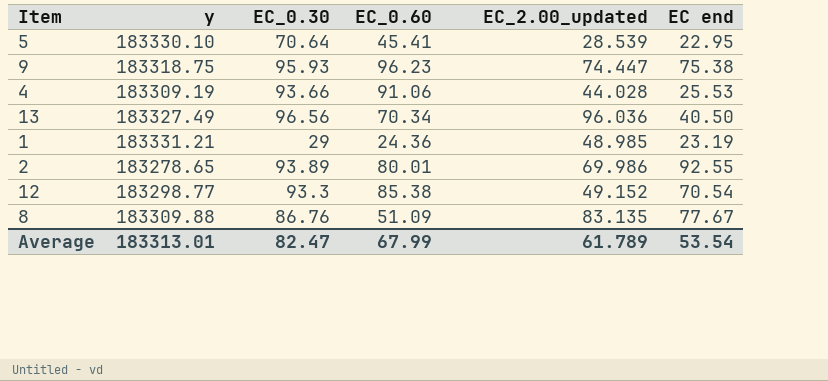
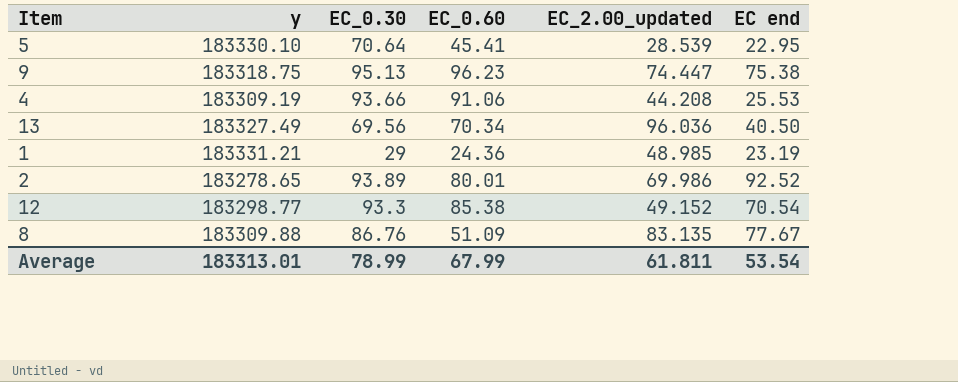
9 | EC_0.30: 95.93 -> 95.13
4 | EC_2.00_updated: 44.028 -> 44.208
13 | EC_0.30: 96.56 -> 69.56
2 | EC end: 92.55 -> 92.52
Average | EC_0.30: 82.47 -> 78.99
Average | EC_2.00_updated: 61.789 -> 61.811

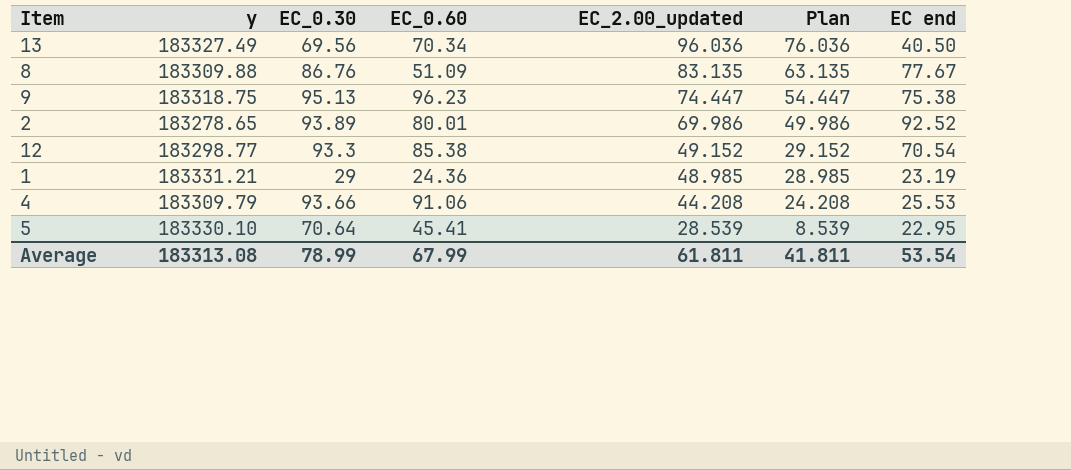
row order: none -> EC_2.00_updated descending
column Plan | formula: none -> [EC_2.00_updated] - 20
4 | y: 183309.19 -> 183309.79
Average | y: 183313.01 -> 183313.08

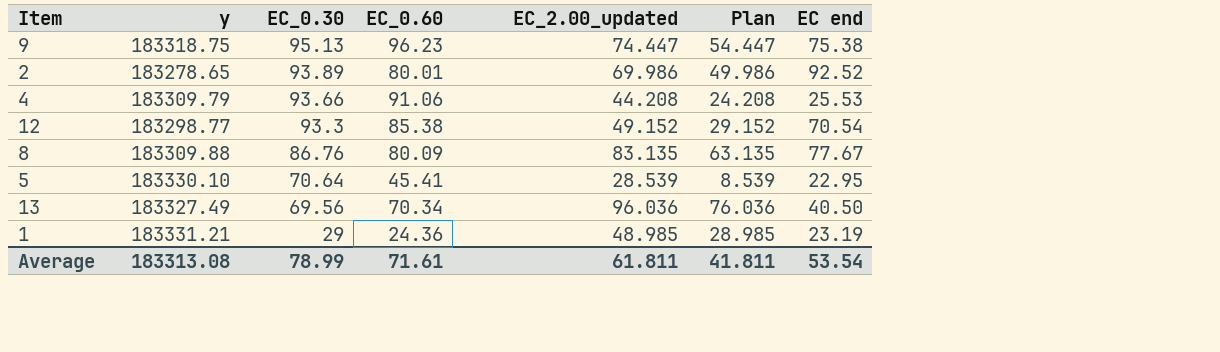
row order: EC_2.00_updated descending -> EC_0.30 descending
8 | EC_0.60: 51.09 -> 80.09
Average | EC_0.60: 67.99 -> 71.61

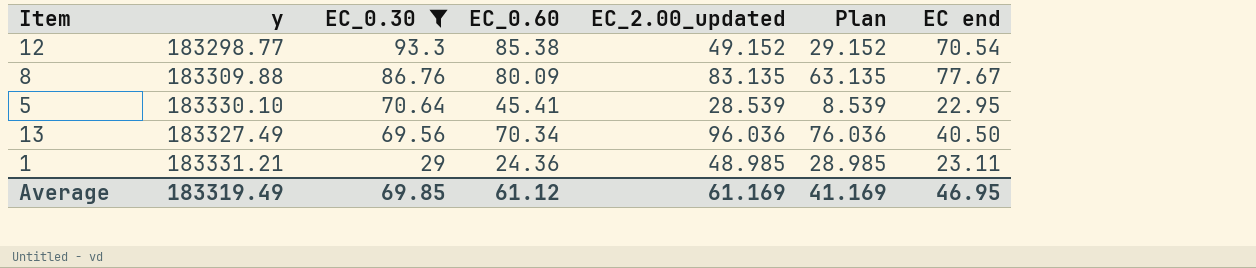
filter: none -> EC_0.30 <= 93.3
1 | EC end: 23.19 -> 23.11
Average | y: 183313.08 -> 183319.49
Average | EC_0.30: 78.99 -> 69.85
Average | EC_0.60: 71.61 -> 61.12
Average | EC_2.00_updated: 61.811 -> 61.169
Average | Plan: 41.811 -> 41.169
Average | EC end: 53.54 -> 46.95

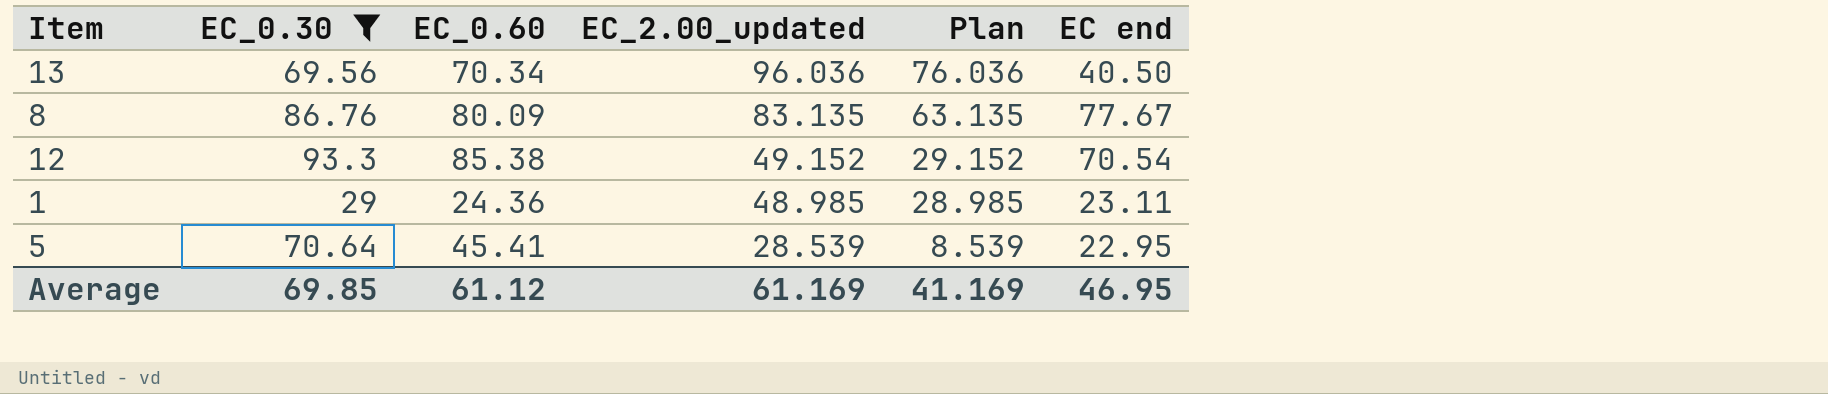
row order: EC_0.30 descending -> EC_2.00_updated descending
column y | position: 2 -> none

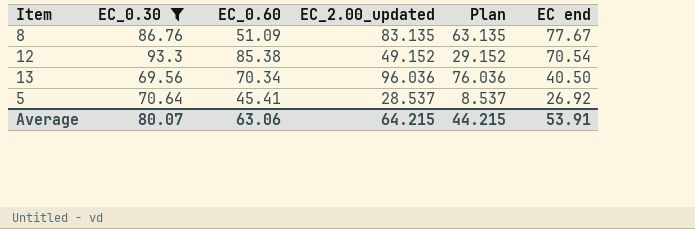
row order: EC_2.00_updated descending -> EC end descending
row 1: 29 | 24.36 | 48.985 | 28.985 | 23.11 -> none
8 | EC_0.60: 80.09 -> 51.09
5 | EC_2.00_updated: 28.539 -> 28.537
5 | Plan: 8.539 -> 8.537
5 | EC end: 22.95 -> 26.92
Average | EC_0.30: 69.85 -> 80.07
Average | EC_0.60: 61.12 -> 63.06
Average | EC_2.00_updated: 61.169 -> 64.215
Average | Plan: 41.169 -> 44.215
Average | EC end: 46.95 -> 53.91

